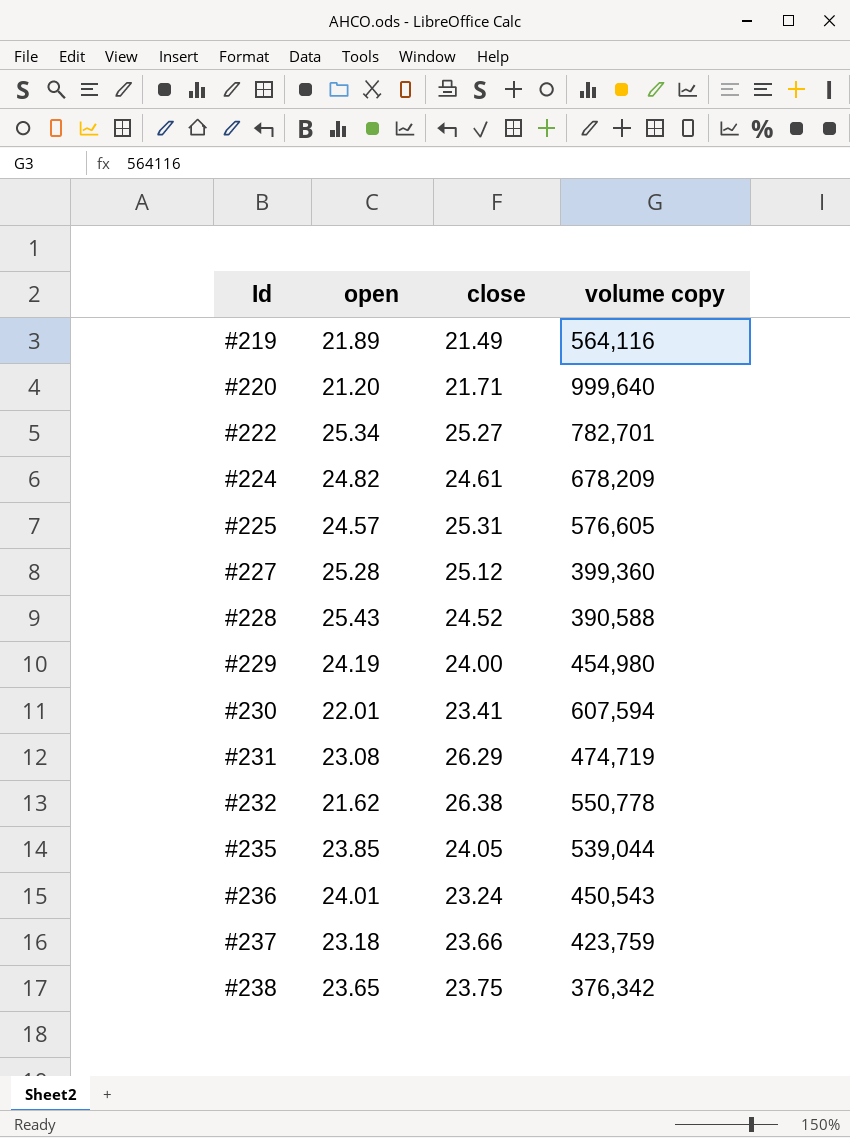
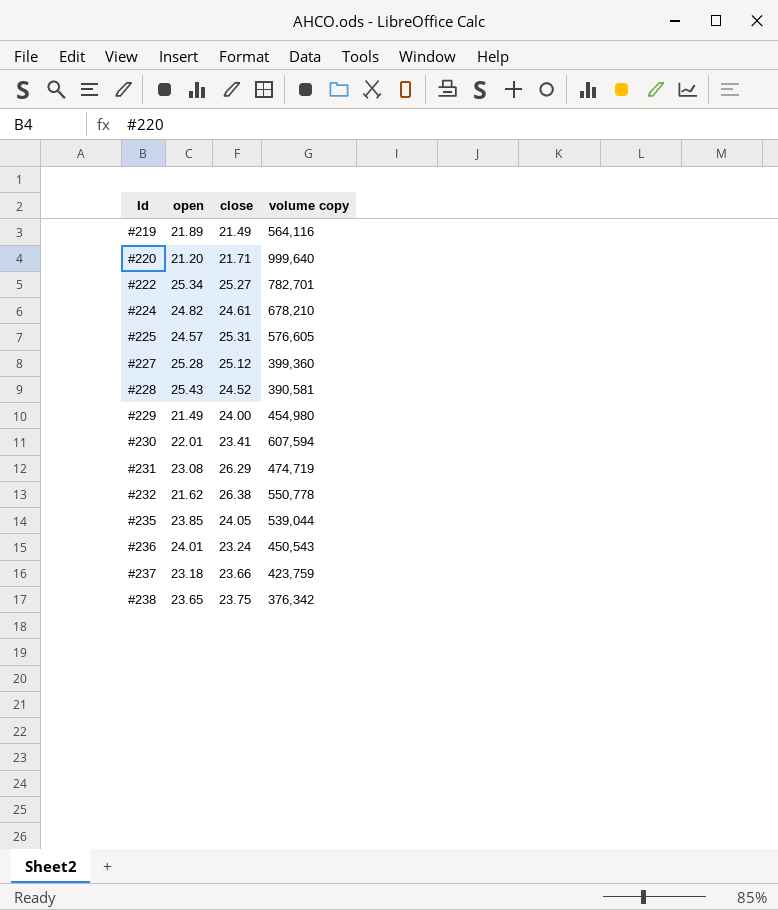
#224 | volume copy: 678,209 -> 678,210
#228 | volume copy: 390,588 -> 390,581
#229 | open: 24.19 -> 21.49

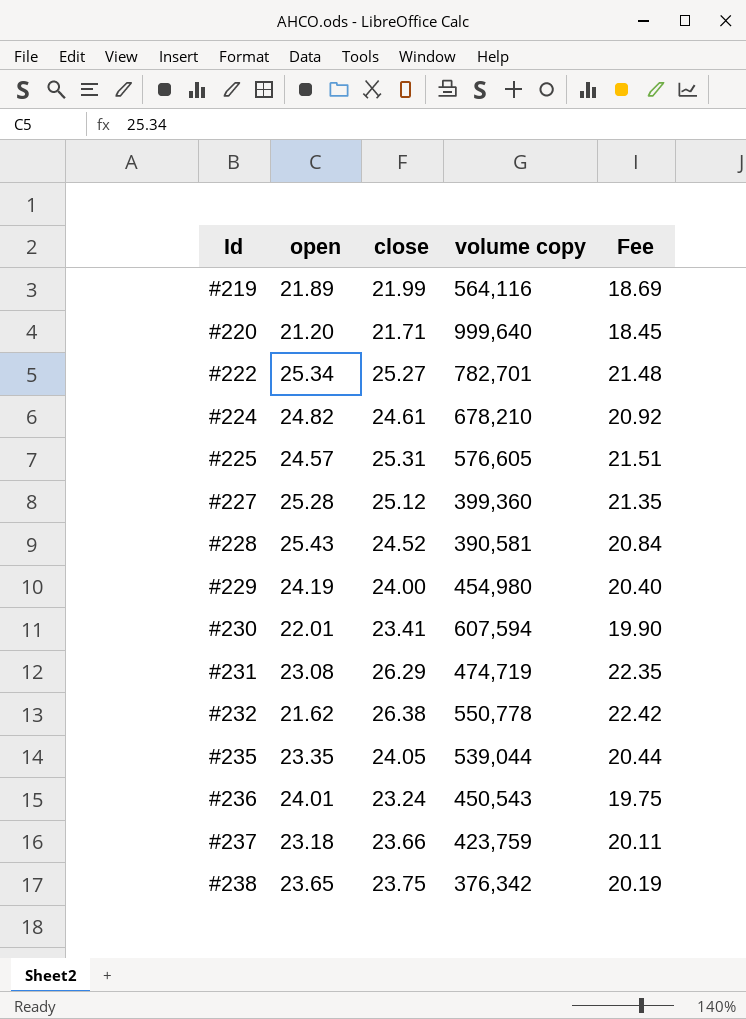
column Fee | formula: none -> [close] * 0.85
#219 | close: 21.49 -> 21.99
#229 | open: 21.49 -> 24.19
#235 | open: 23.85 -> 23.35

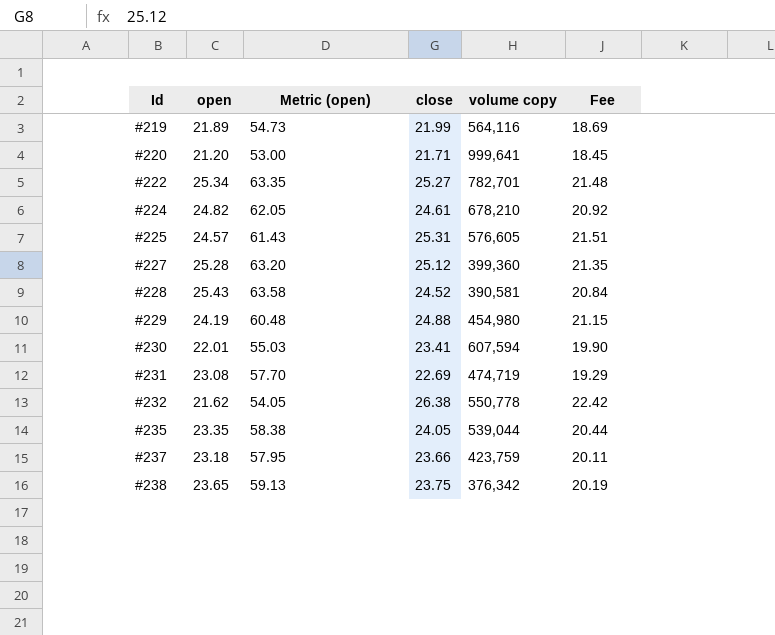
column Metric (open) | formula: none -> [open] * 2.5
row #236: 24.01 | 23.24 | 450,543 | 19.75 -> none
#220 | volume copy: 999,640 -> 999,641
#229 | close: 24.00 -> 24.88
#229 | Fee: 20.40 -> 21.15
#231 | close: 26.29 -> 22.69
#231 | Fee: 22.35 -> 19.29

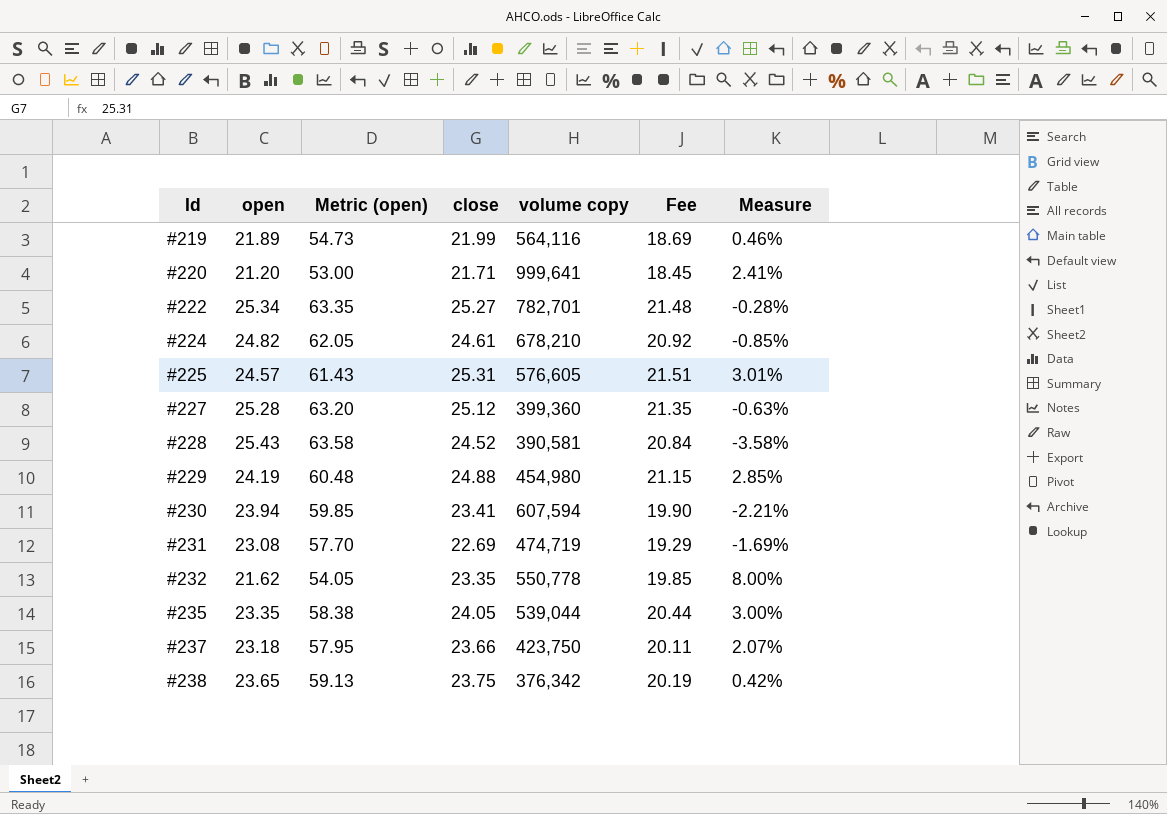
column Measure | formula: none -> ([close] - [open]) / [open]
#230 | open: 22.01 -> 23.94
#230 | Metric (open): 55.03 -> 59.85
#232 | close: 26.38 -> 23.35
#232 | Fee: 22.42 -> 19.85
#237 | volume copy: 423,759 -> 423,750

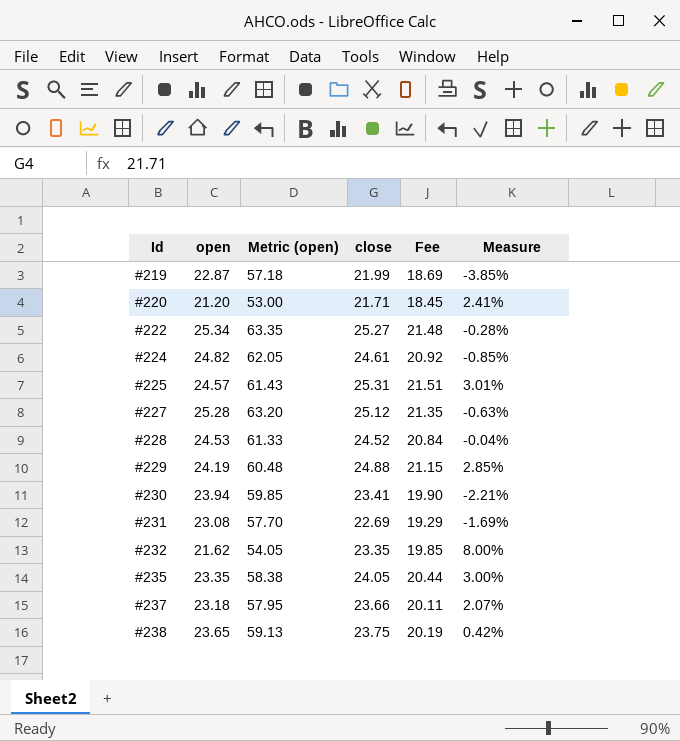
column volume copy | position: 5 -> none
#219 | open: 21.89 -> 22.87
#219 | Metric (open): 54.73 -> 57.18
#219 | Measure: 0.46% -> -3.85%
#228 | open: 25.43 -> 24.53
#228 | Metric (open): 63.58 -> 61.33
#228 | Measure: -3.58% -> -0.04%

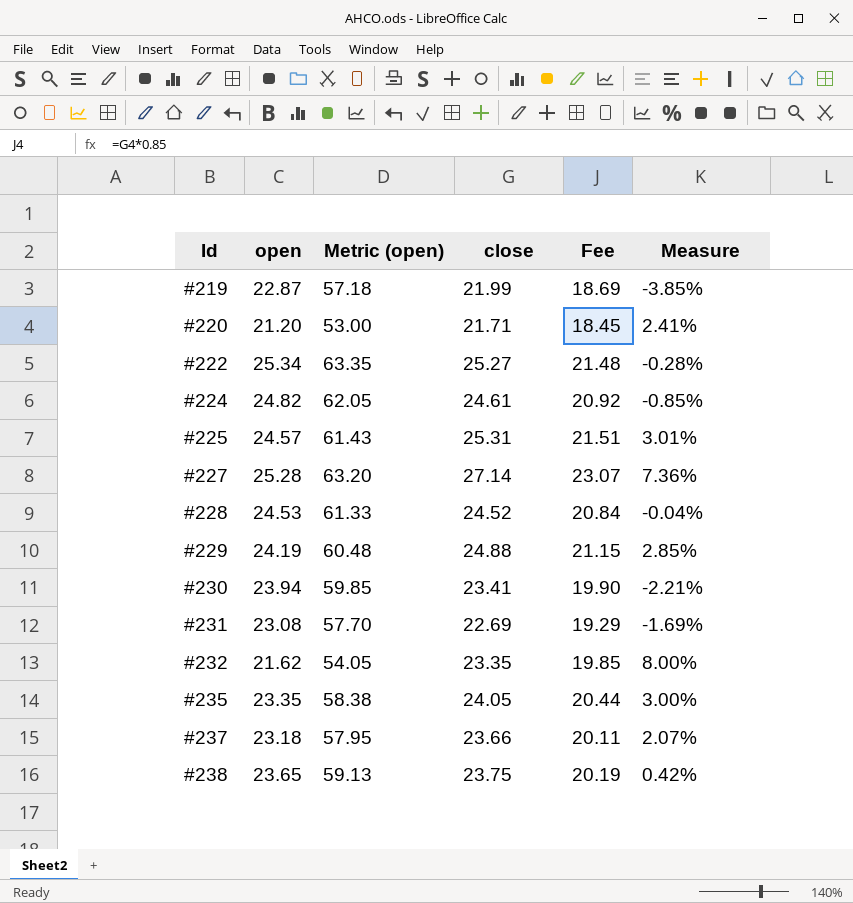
#227 | close: 25.12 -> 27.14
#227 | Fee: 21.35 -> 23.07
#227 | Measure: -0.63% -> 7.36%

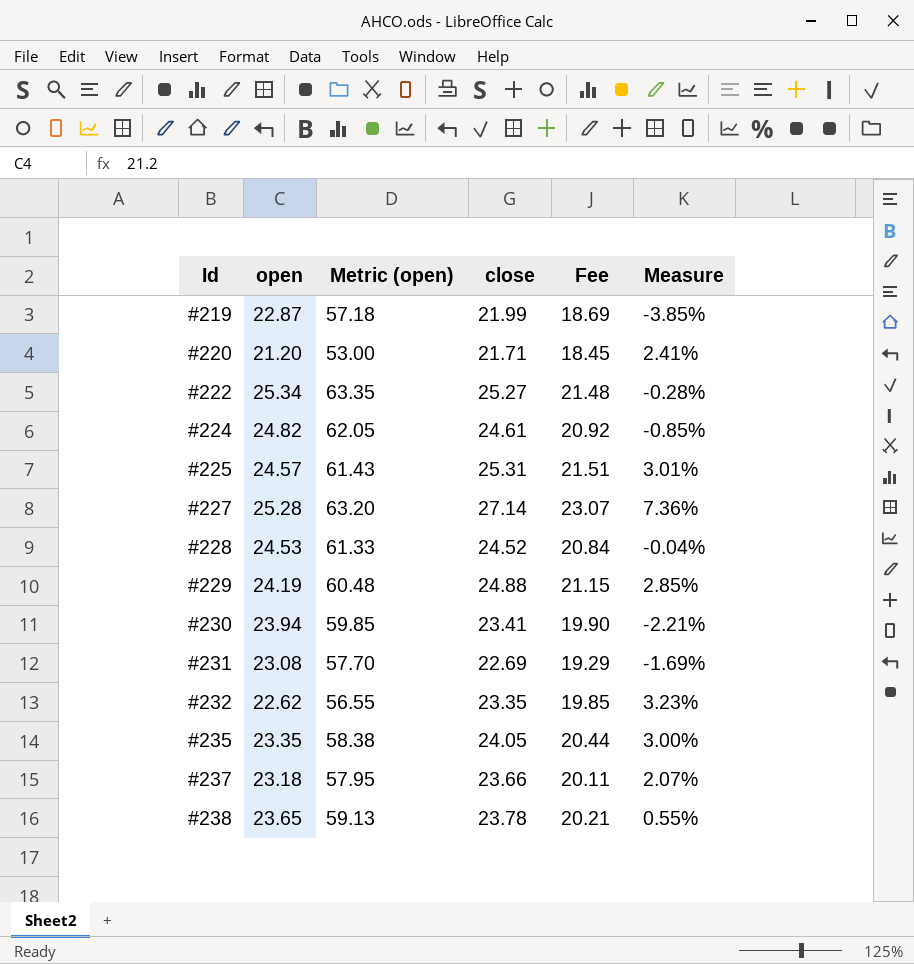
#232 | open: 21.62 -> 22.62
#232 | Metric (open): 54.05 -> 56.55
#232 | Measure: 8.00% -> 3.23%
#238 | close: 23.75 -> 23.78
#238 | Fee: 20.19 -> 20.21
#238 | Measure: 0.42% -> 0.55%

